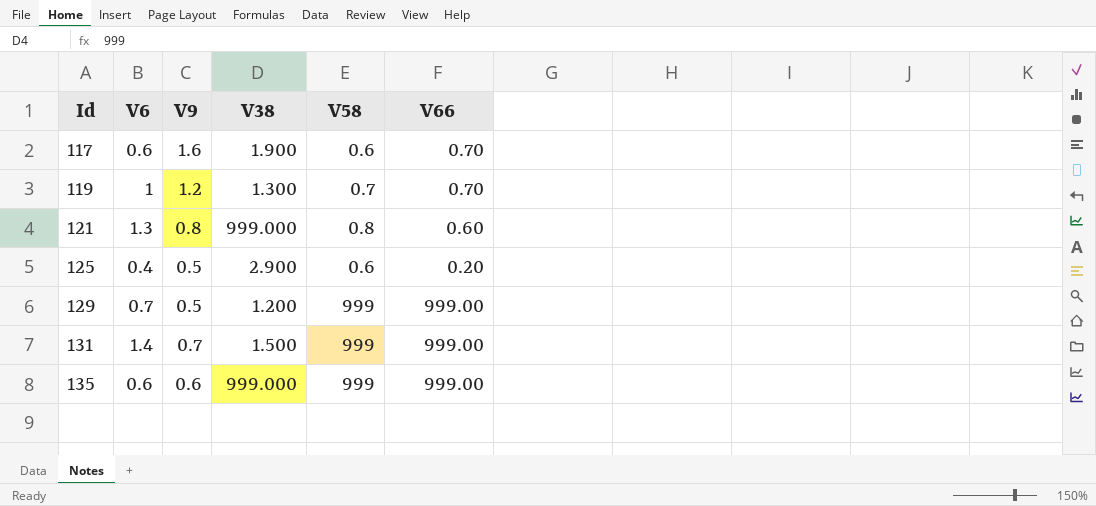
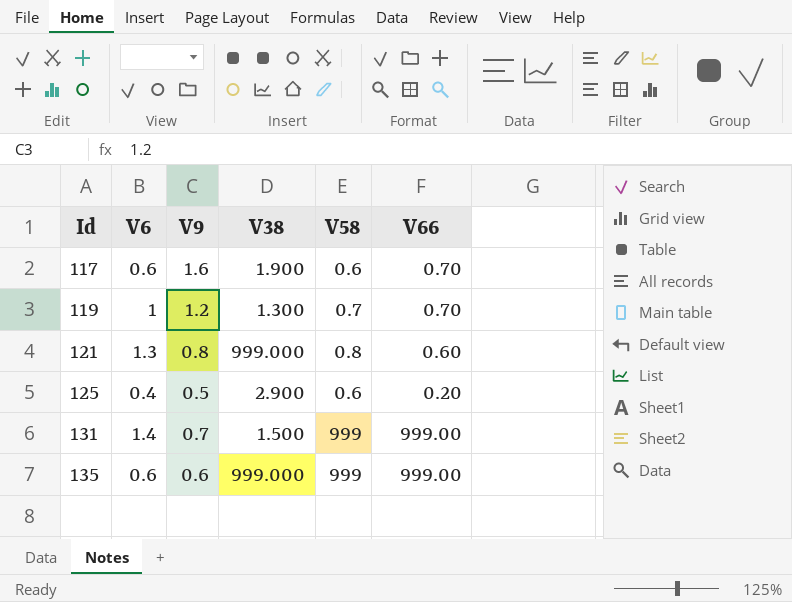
row 129: 0.7 | 0.5 | 1.200 | 999 | 999.00 -> none

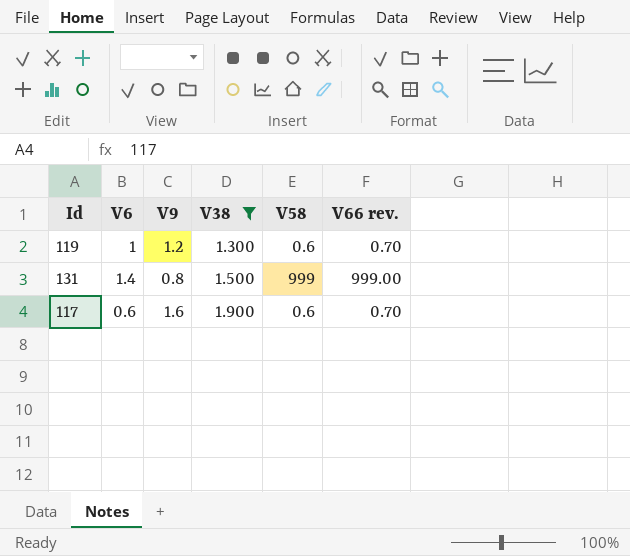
filter: none -> V38 <= 1.900
row order: Id ascending -> V38 ascending
column name: V66 -> V66 rev.
119 | V58: 0.7 -> 0.6
131 | V9: 0.7 -> 0.8

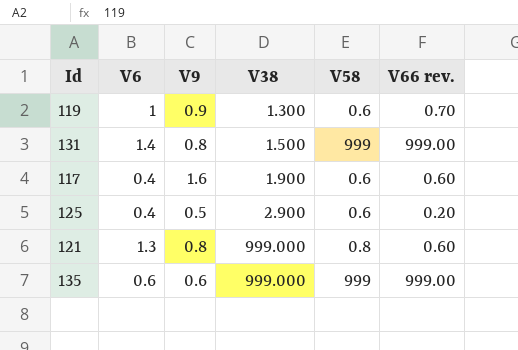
filter: V38 <= 1.900 -> none
119 | V9: 1.2 -> 0.9
117 | V6: 0.6 -> 0.4
117 | V66 rev.: 0.70 -> 0.60

